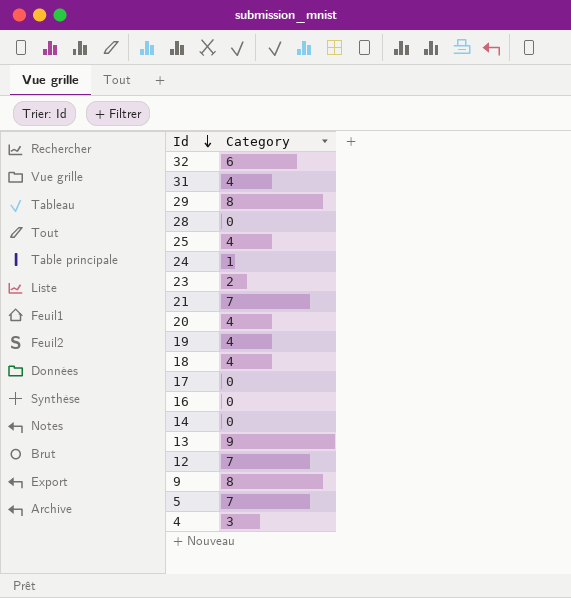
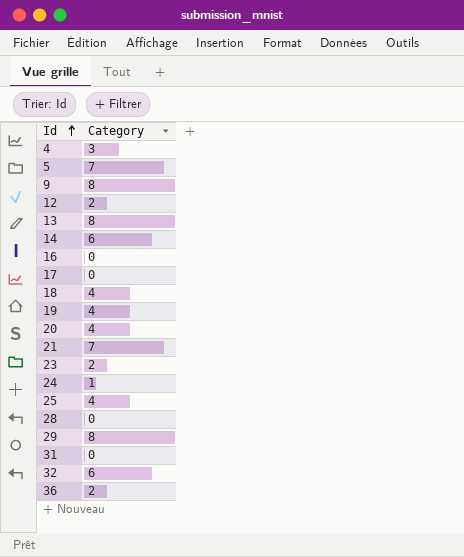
row order: Id descending -> Id ascending
12 | Category: 7 -> 2
13 | Category: 9 -> 8
14 | Category: 0 -> 6
31 | Category: 4 -> 0
row 36: none -> 2

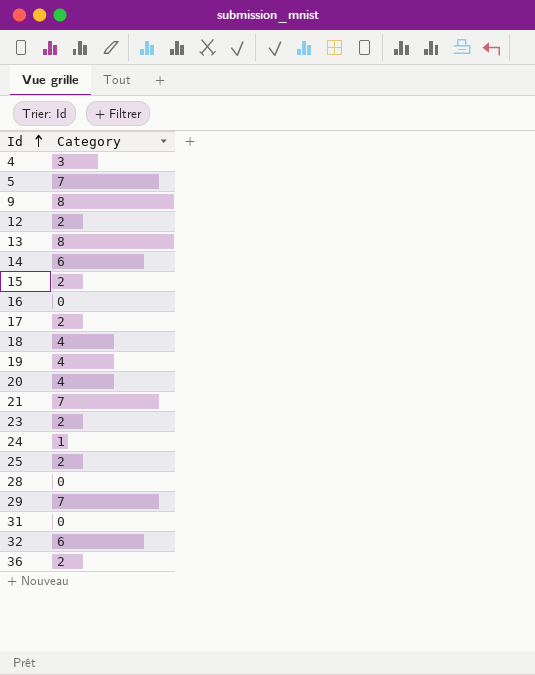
row 15: none -> 2
17 | Category: 0 -> 2
25 | Category: 4 -> 2
29 | Category: 8 -> 7

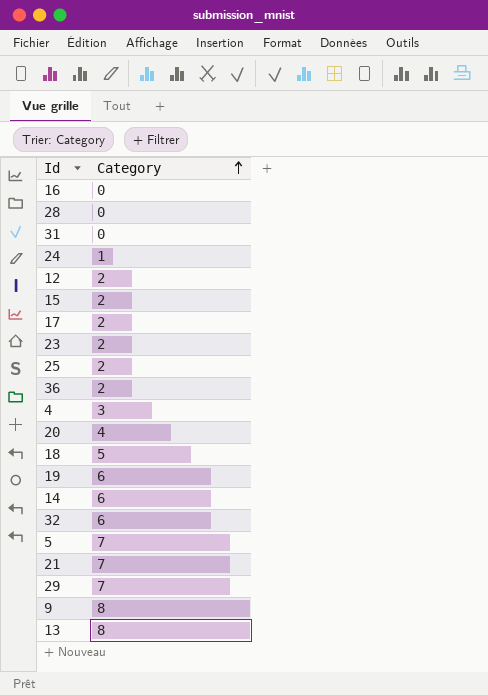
row order: Id ascending -> Category ascending
18 | Category: 4 -> 5
19 | Category: 4 -> 6

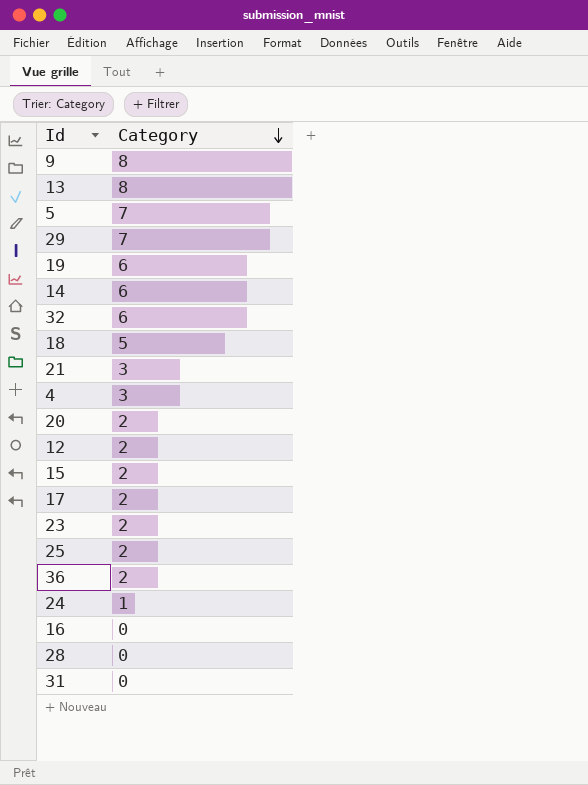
row order: Category ascending -> Category descending
21 | Category: 7 -> 3
20 | Category: 4 -> 2

